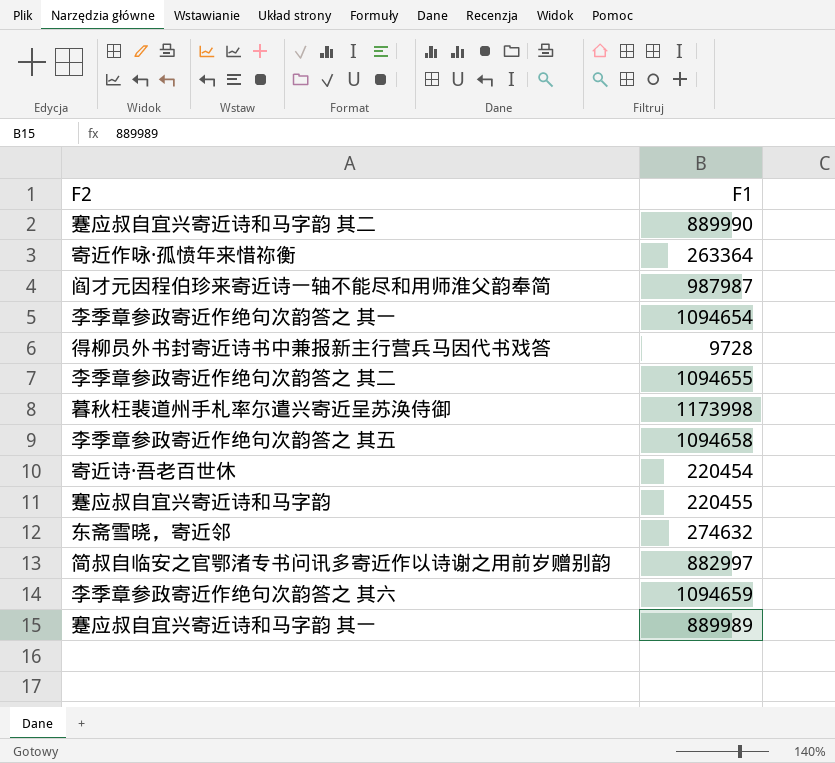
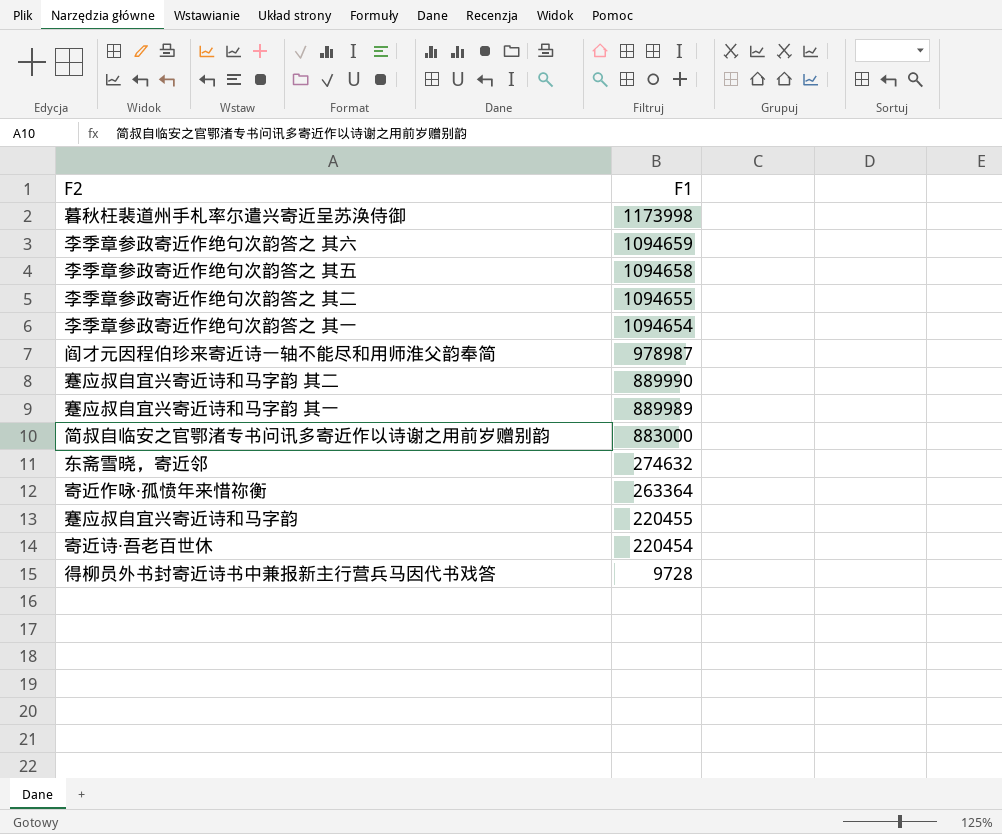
row order: none -> F1 descending
阎才元因程伯珍来寄近诗一轴不能尽和用师淮父韵奉简 | F1: 987987 -> 978987
简叔自临安之官鄂渚专书问讯多寄近作以诗谢之用前岁赠别韵 | F1: 882997 -> 883000

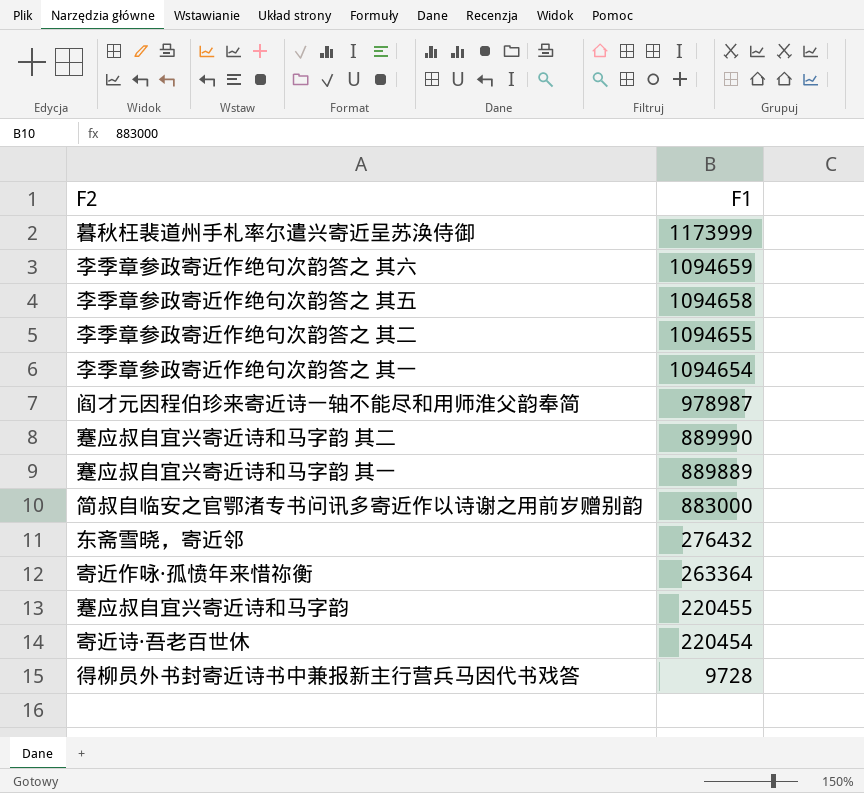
暮秋枉裴道州手札率尔遣兴寄近呈苏涣侍御 | F1: 1173998 -> 1173999
蹇应叔自宜兴寄近诗和马字韵 其一 | F1: 889989 -> 889889
东斋雪晓，寄近邻 | F1: 274632 -> 276432

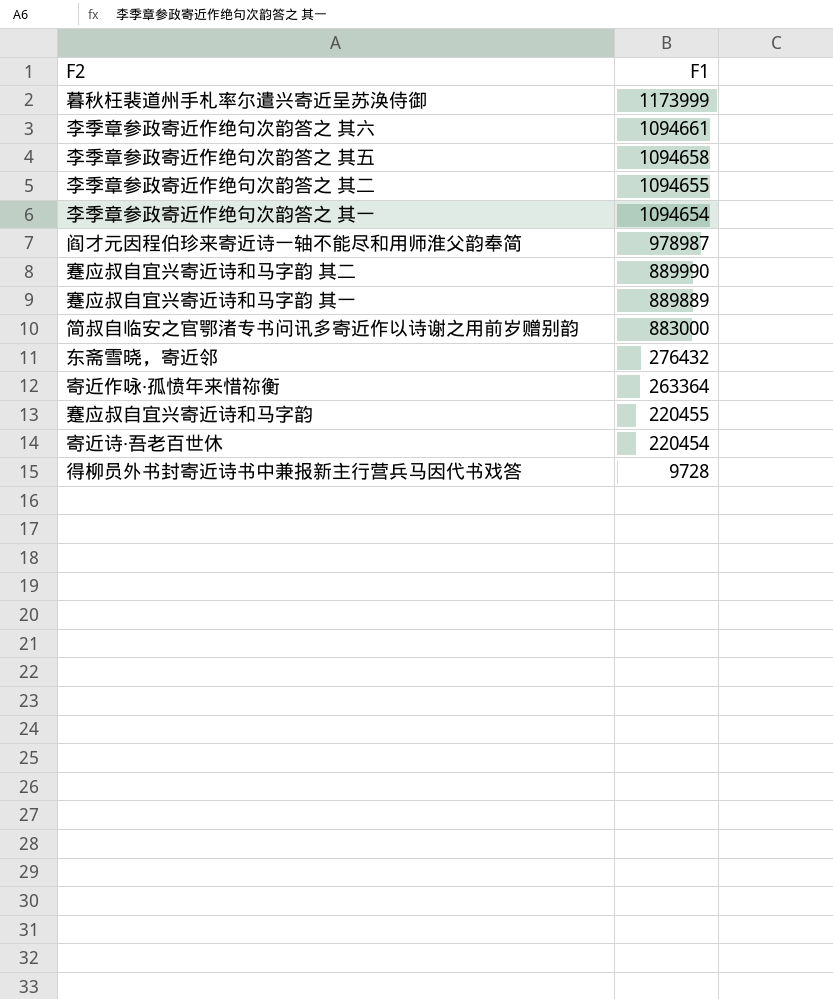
李季章参政寄近作绝句次韵答之 其六 | F1: 1094659 -> 1094661

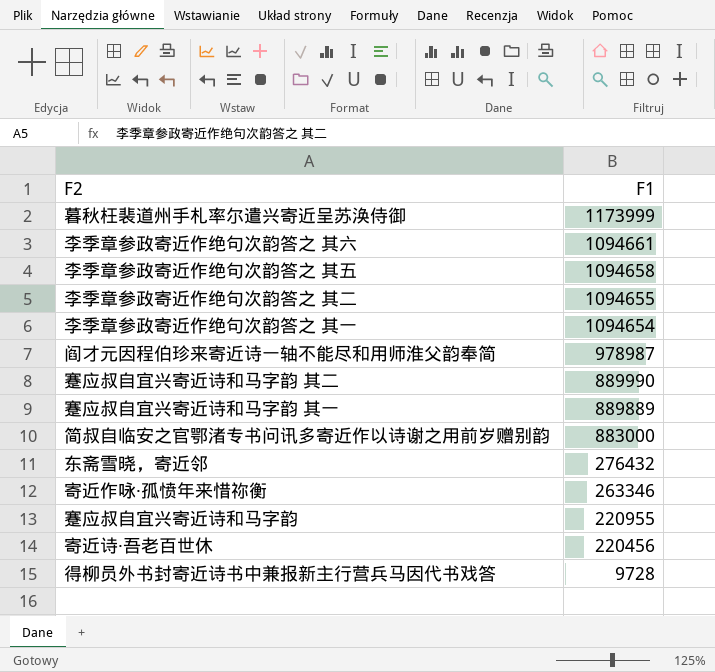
寄近作咏·孤愤年来惜祢衡 | F1: 263364 -> 263346
蹇应叔自宜兴寄近诗和马字韵 | F1: 220455 -> 220955
寄近诗·吾老百世休 | F1: 220454 -> 220456

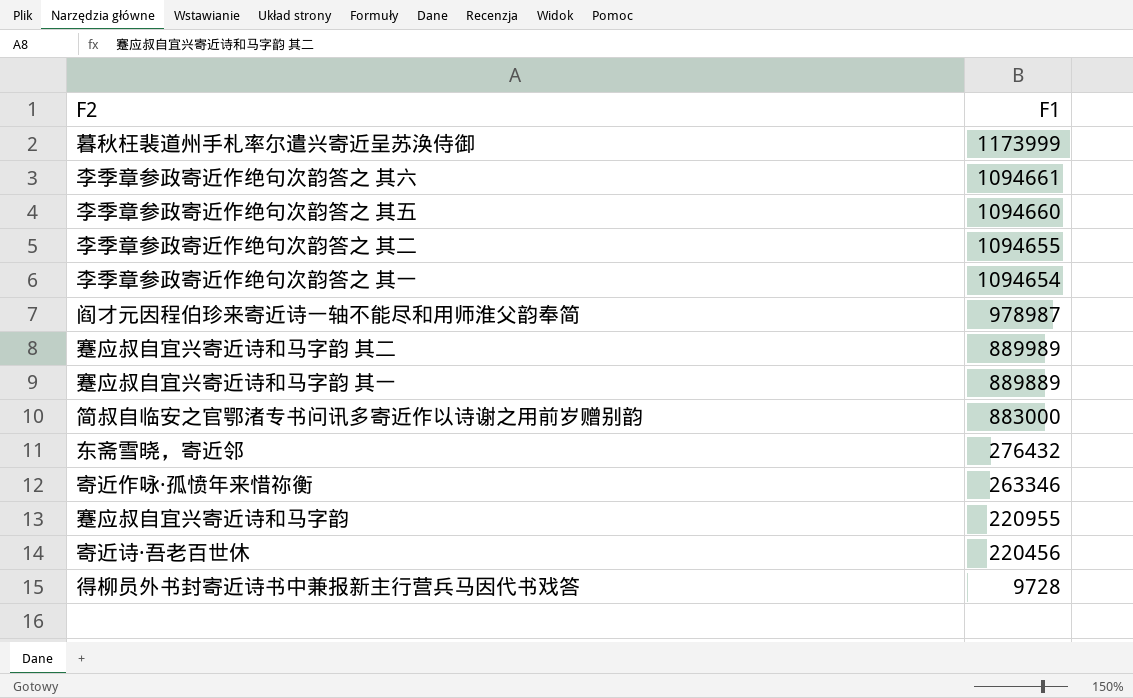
李季章参政寄近作绝句次韵答之 其五 | F1: 1094658 -> 1094660
蹇应叔自宜兴寄近诗和马字韵 其二 | F1: 889990 -> 889989

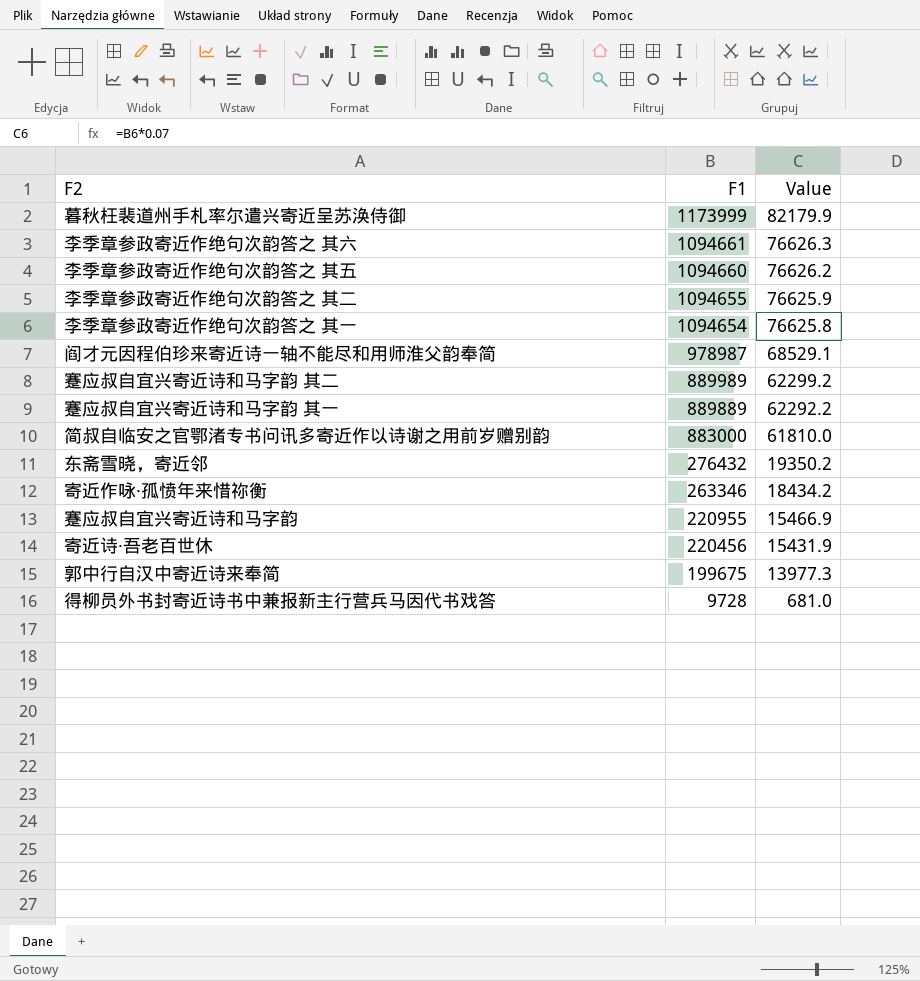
column Value | formula: none -> [F1] * 0.07
row 郭中行自汉中寄近诗来奉简: none -> 199675 | 13977.3

